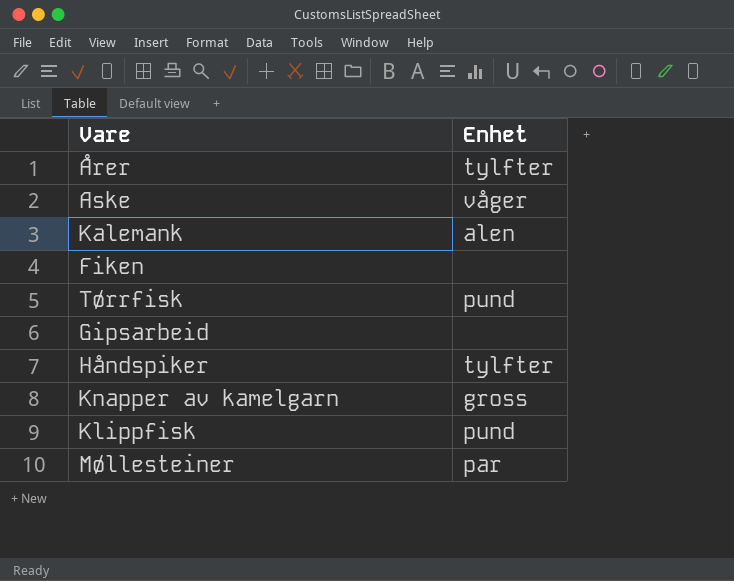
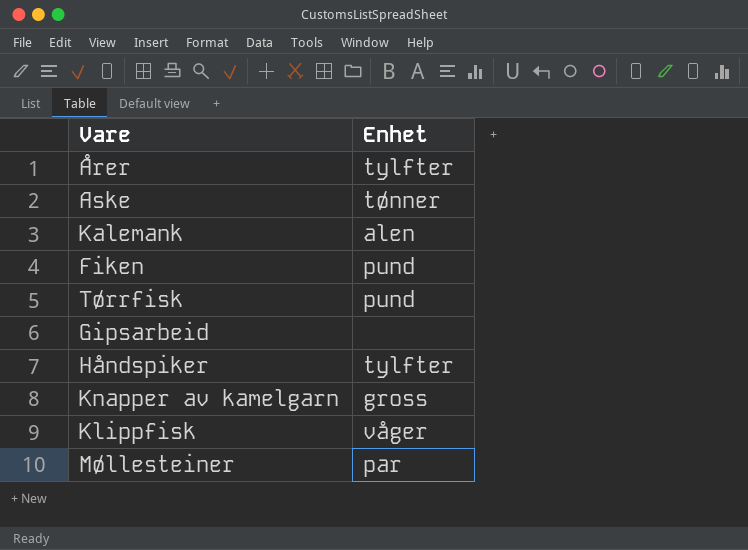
Aske | Enhet: våger -> tønner
Fiken | Enhet: none -> pund
Klippfisk | Enhet: pund -> våger

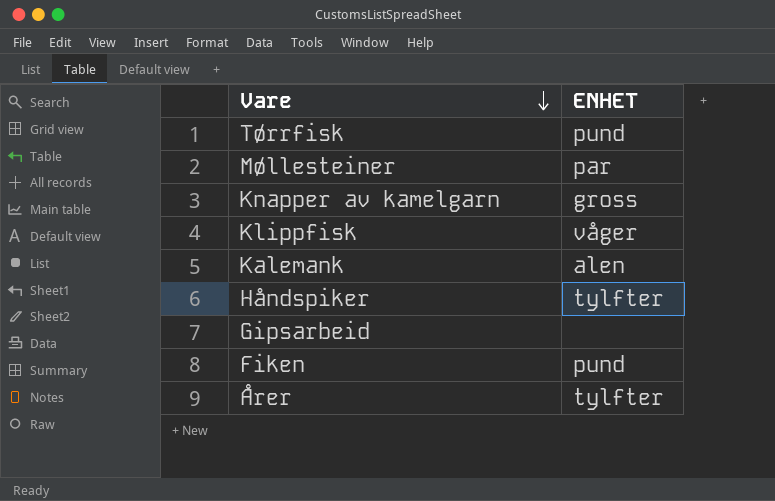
row order: none -> Vare descending
column name: Enhet -> ENHET
row Aske: tønner -> none

